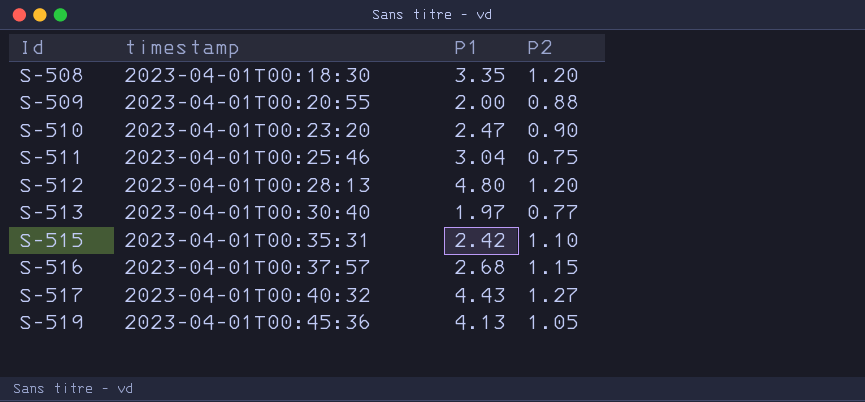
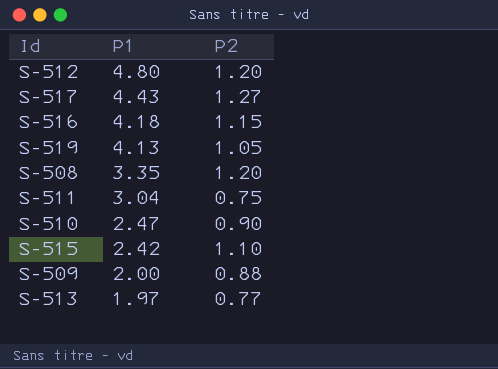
row order: Id ascending -> P1 descending
column timestamp | position: 2 -> none
S-516 | P1: 2.68 -> 4.18

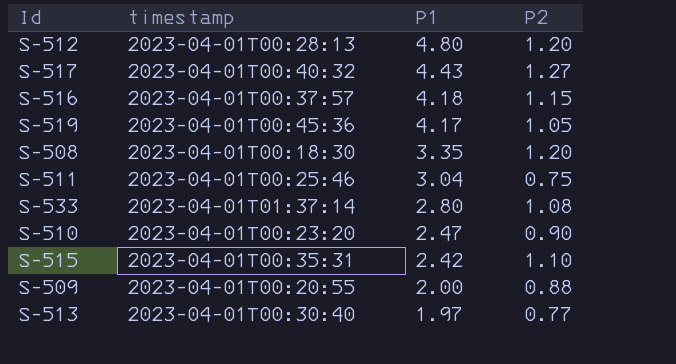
column timestamp | position: none -> 2
S-519 | P1: 4.13 -> 4.17
row S-533: none -> 2023-04-01T01:37:14 | 2.80 | 1.08

